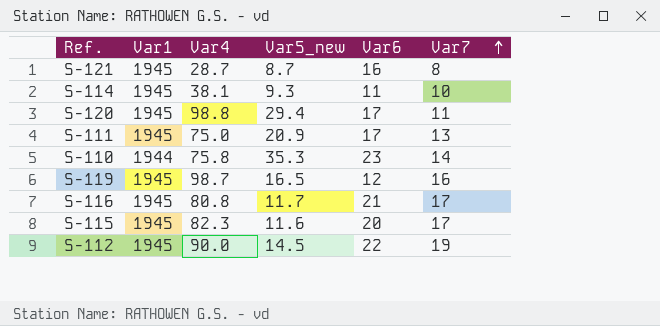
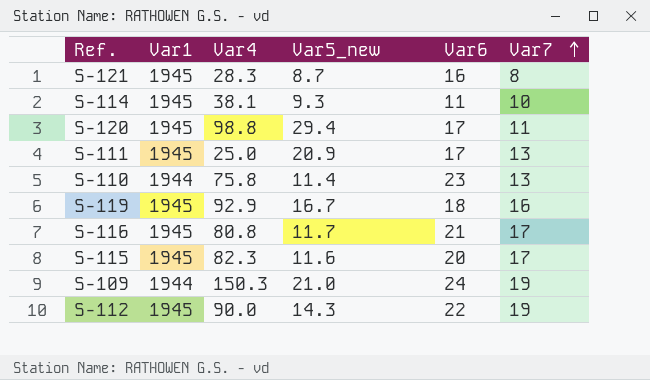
S-121 | Var4: 28.7 -> 28.3
S-111 | Var4: 75.0 -> 25.0
S-110 | Var5_new: 35.3 -> 11.4
S-110 | Var7: 14 -> 13
S-119 | Var4: 98.7 -> 92.9
S-119 | Var5_new: 16.5 -> 16.7
S-119 | Var6: 12 -> 18
row S-109: none -> 1944 | 150.3 | 21.0 | 24 | 19
S-112 | Var5_new: 14.5 -> 14.3

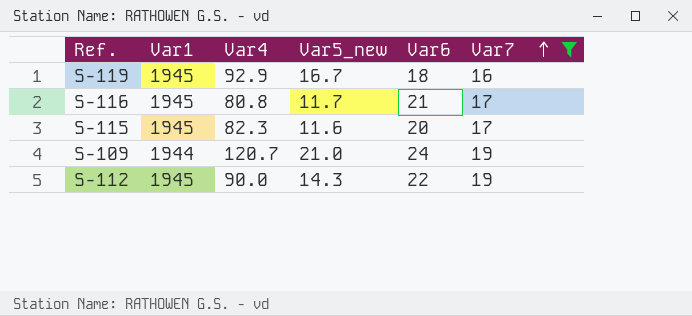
filter: none -> Var7 >= 16
S-109 | Var4: 150.3 -> 120.7

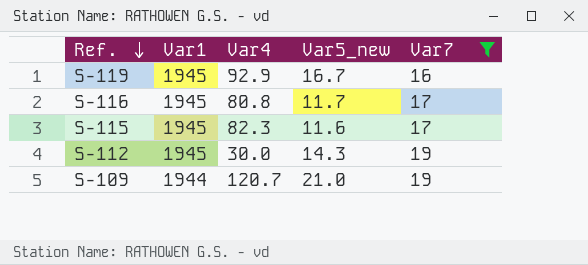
row order: Var7 ascending -> Ref. descending
column Var6 | position: 5 -> none
S-112 | Var4: 90.0 -> 30.0

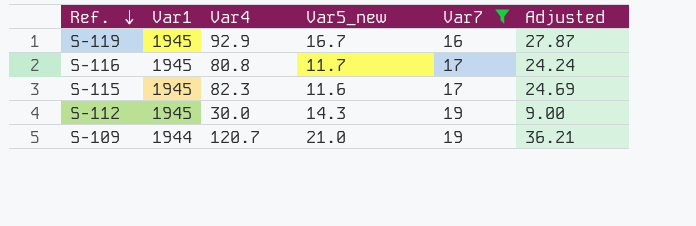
column Adjusted | formula: none -> [Var4] * 0.3

